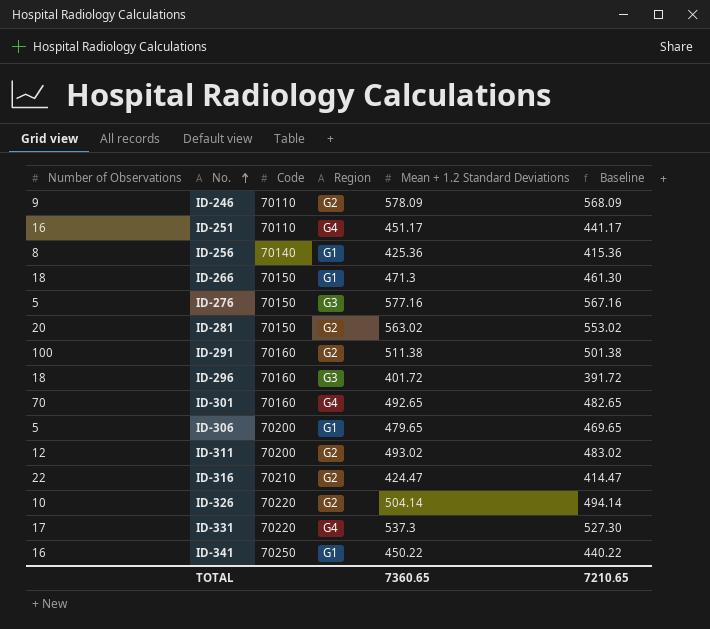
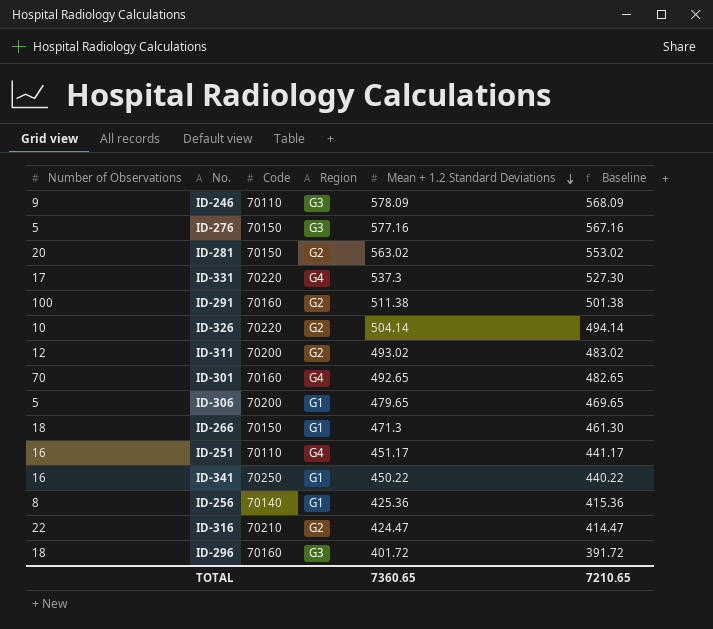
row order: No. ascending -> Mean + 1.2 Standard Deviations descending
ID-246 | Region: G2 -> G3

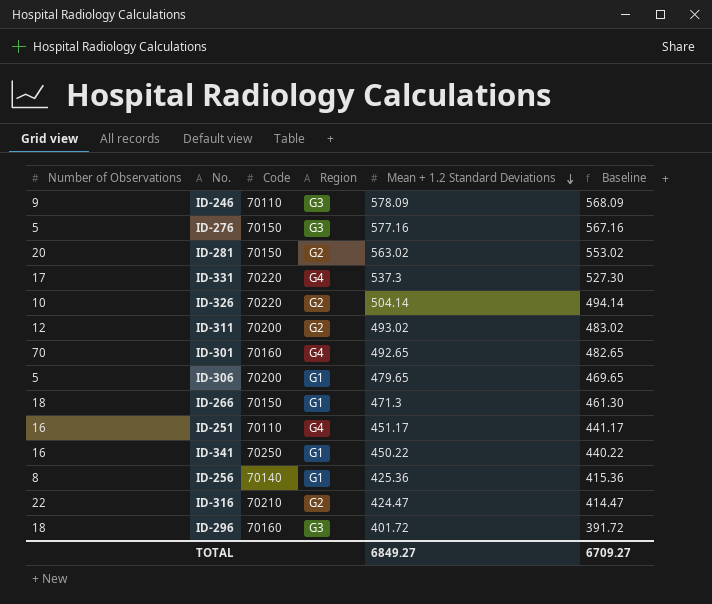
row ID-291: 100 | 70160 | G2 | 511.38 | 501.38 -> none
TOTAL | Mean + 1.2 Standard Deviations: 7360.65 -> 6849.27
TOTAL | Baseline: 7210.65 -> 6709.27

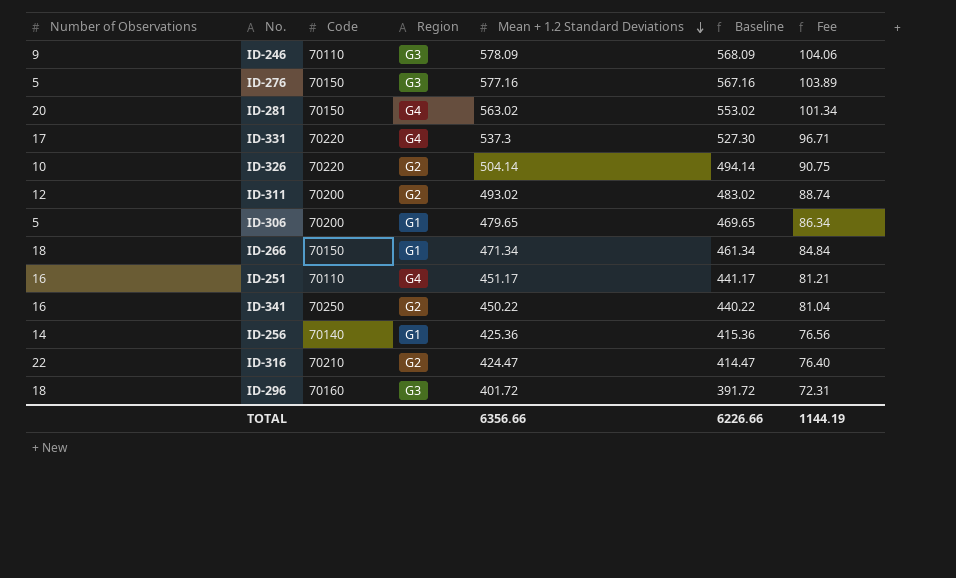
column Fee | formula: none -> [Mean + 1.2 Standard Deviations] * 0.18
row ID-301: 70 | 70160 | G4 | 492.65 | 482.65 -> none
ID-281 | Region: G2 -> G4
ID-266 | Mean + 1.2 Standard Deviations: 471.3 -> 471.34
ID-266 | Baseline: 461.30 -> 461.34
ID-341 | Region: G1 -> G2
ID-256 | Number of Observations: 8 -> 14
TOTAL | Mean + 1.2 Standard Deviations: 6849.27 -> 6356.66
TOTAL | Baseline: 6709.27 -> 6226.66

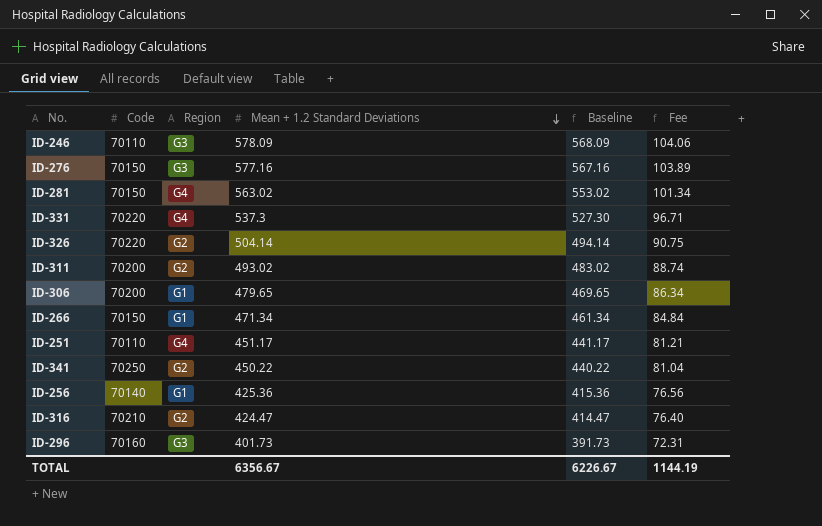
column Number of Observations | position: 1 -> none
ID-296 | Mean + 1.2 Standard Deviations: 401.72 -> 401.73
ID-296 | Baseline: 391.72 -> 391.73
TOTAL | Mean + 1.2 Standard Deviations: 6356.66 -> 6356.67
TOTAL | Baseline: 6226.66 -> 6226.67

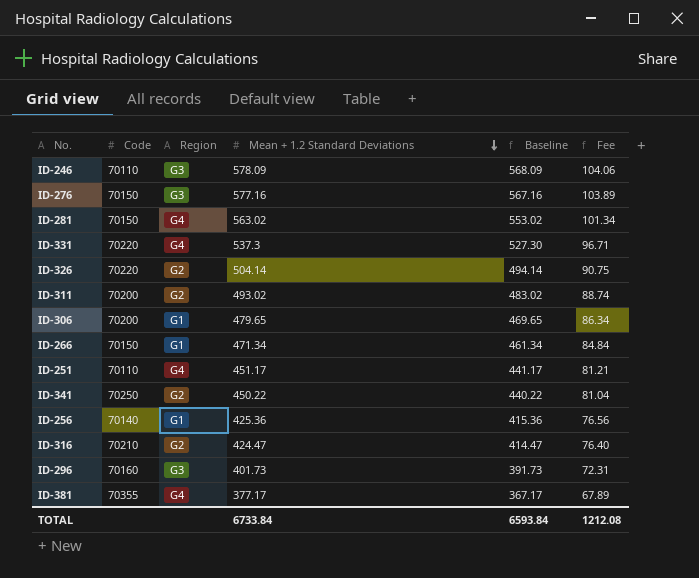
row ID-381: none -> 70355 | G4 | 377.17 | 367.17 | 67.89
TOTAL | Mean + 1.2 Standard Deviations: 6356.67 -> 6733.84
TOTAL | Baseline: 6226.67 -> 6593.84
TOTAL | Fee: 1144.19 -> 1212.08

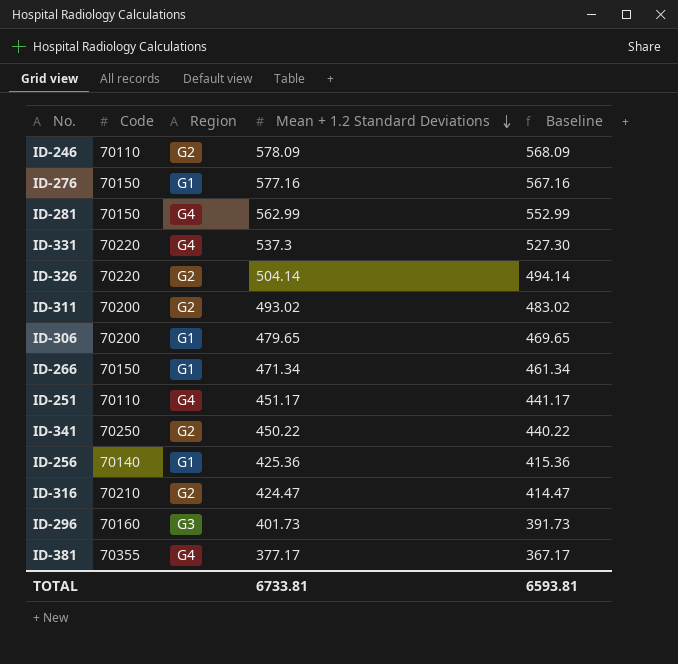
column Fee | formula: [Mean + 1.2 Standard Deviations] * 0.18 -> none
ID-246 | Region: G3 -> G2
ID-276 | Region: G3 -> G1
ID-281 | Mean + 1.2 Standard Deviations: 563.02 -> 562.99
ID-281 | Baseline: 553.02 -> 552.99
TOTAL | Mean + 1.2 Standard Deviations: 6733.84 -> 6733.81
TOTAL | Baseline: 6593.84 -> 6593.81

